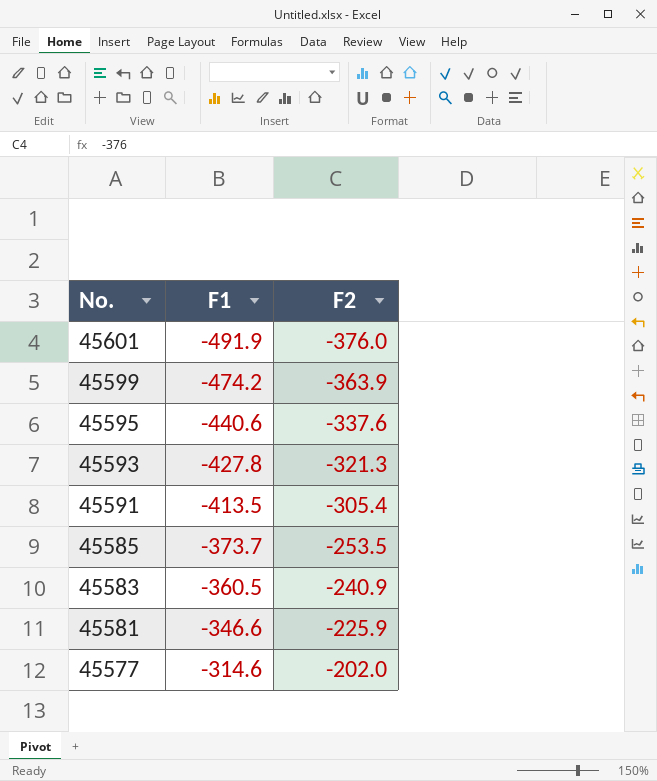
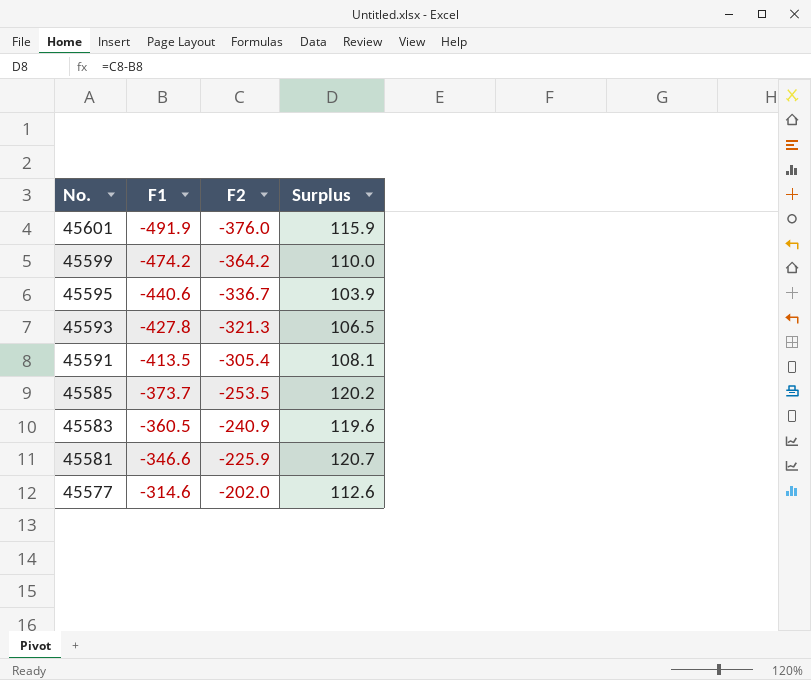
column Surplus | formula: none -> [F2] - [F1]
45599 | F2: -363.9 -> -364.2
45595 | F2: -337.6 -> -336.7

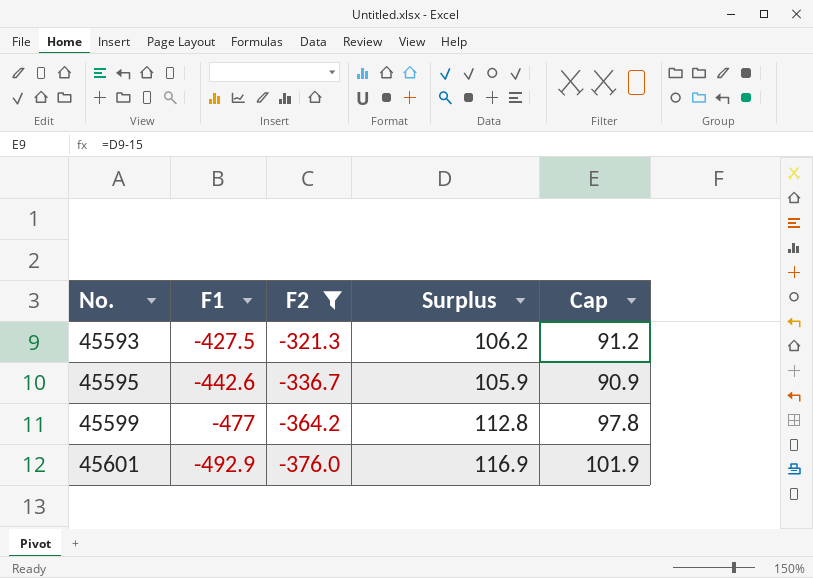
filter: none -> F2 <= -321.3
row order: No. descending -> No. ascending
column Cap | formula: none -> [Surplus] - 15
45593 | F1: -427.8 -> -427.5
45593 | Surplus: 106.5 -> 106.2
45595 | F1: -440.6 -> -442.6
45595 | Surplus: 103.9 -> 105.9
45599 | F1: -474.2 -> -477
45599 | Surplus: 110.0 -> 112.8
45601 | F1: -491.9 -> -492.9
45601 | Surplus: 115.9 -> 116.9

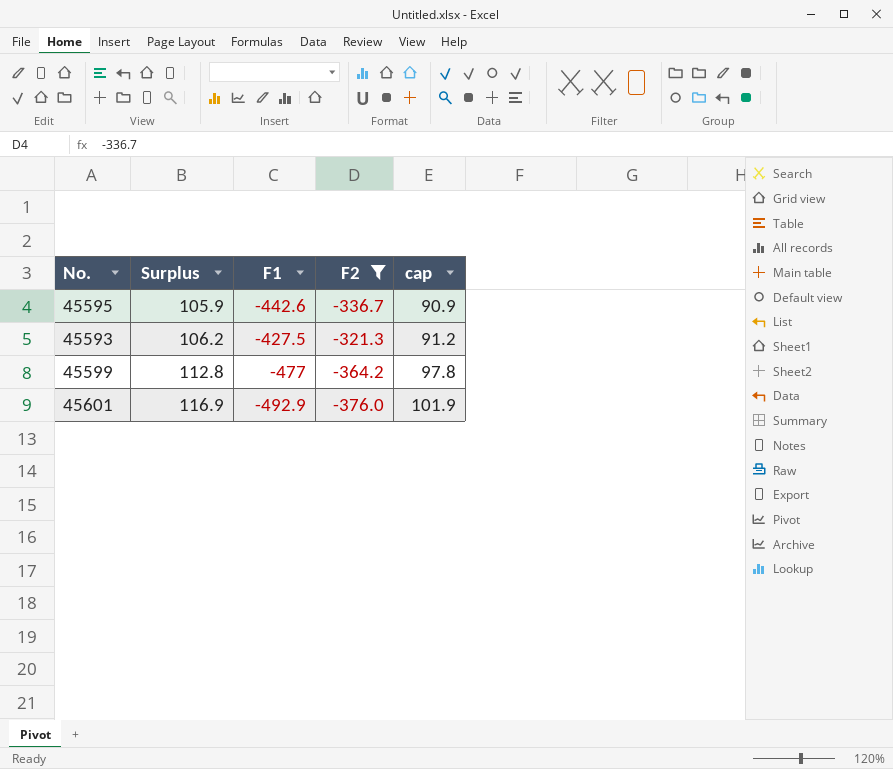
row order: No. ascending -> Surplus ascending
column Surplus | position: 4 -> 2
column name: Cap -> cap

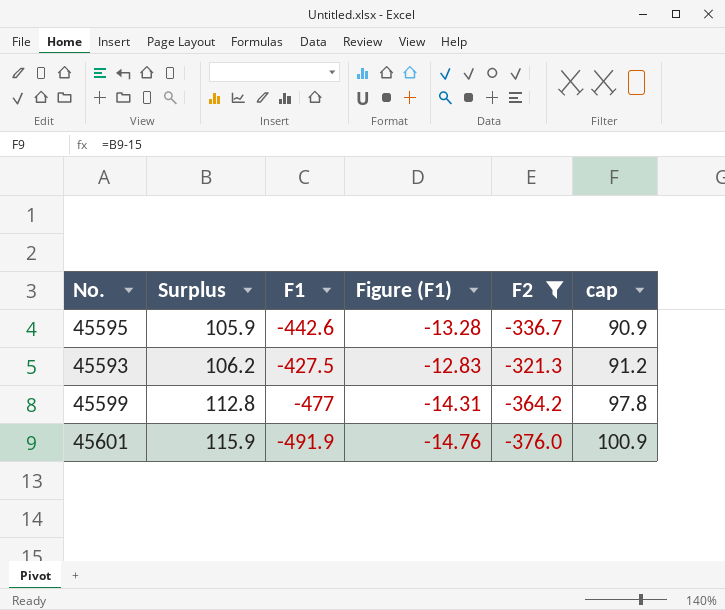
column Figure (F1) | formula: none -> [F1] * 0.03
45601 | Surplus: 116.9 -> 115.9
45601 | F1: -492.9 -> -491.9
45601 | cap: 101.9 -> 100.9

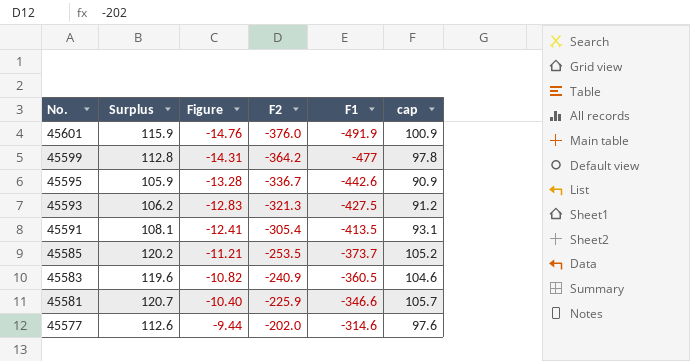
filter: F2 <= -321.3 -> none
row order: Surplus ascending -> No. descending
column name: Figure (F1) -> Figure
column F1 | position: 3 -> 5

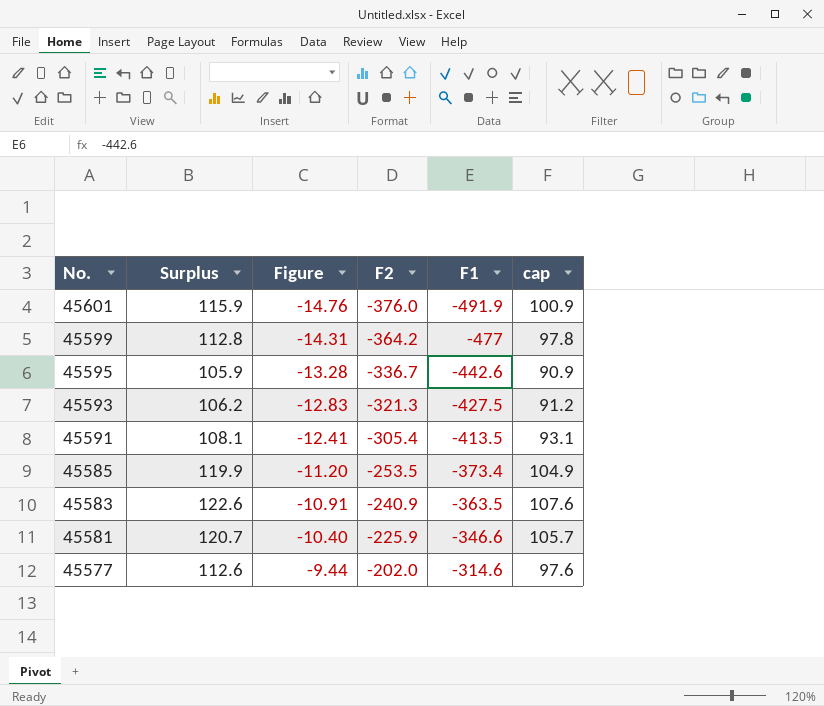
45585 | Surplus: 120.2 -> 119.9
45585 | Figure: -11.21 -> -11.20
45585 | F1: -373.7 -> -373.4
45585 | cap: 105.2 -> 104.9
45583 | Surplus: 119.6 -> 122.6
45583 | Figure: -10.82 -> -10.91
45583 | F1: -360.5 -> -363.5
45583 | cap: 104.6 -> 107.6

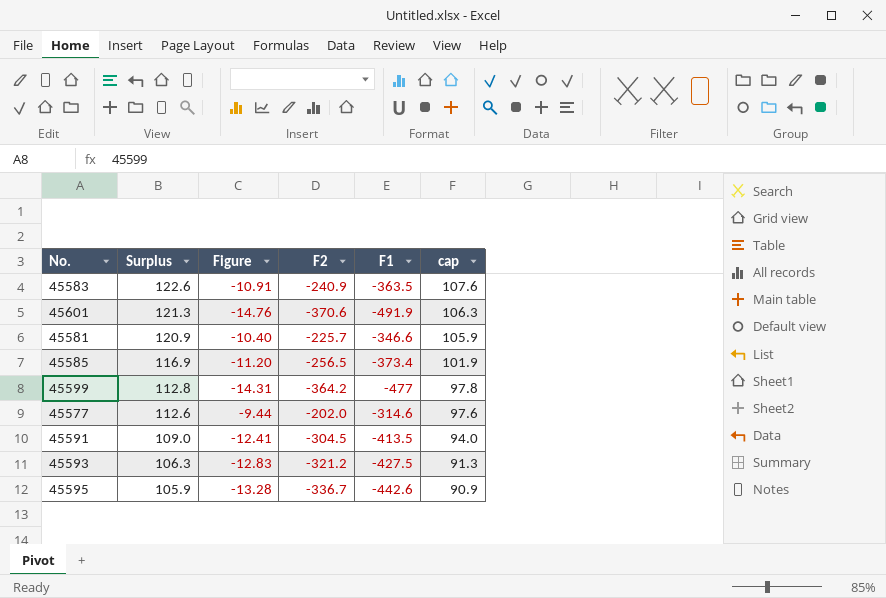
row order: No. descending -> Surplus descending
45601 | Surplus: 115.9 -> 121.3
45601 | F2: -376.0 -> -370.6
45601 | cap: 100.9 -> 106.3
45581 | Surplus: 120.7 -> 120.9
45581 | F2: -225.9 -> -225.7
45581 | cap: 105.7 -> 105.9
45585 | Surplus: 119.9 -> 116.9
45585 | F2: -253.5 -> -256.5
45585 | cap: 104.9 -> 101.9
45591 | Surplus: 108.1 -> 109.0
45591 | F2: -305.4 -> -304.5
45591 | cap: 93.1 -> 94.0
45593 | Surplus: 106.2 -> 106.3
45593 | F2: -321.3 -> -321.2
45593 | cap: 91.2 -> 91.3

